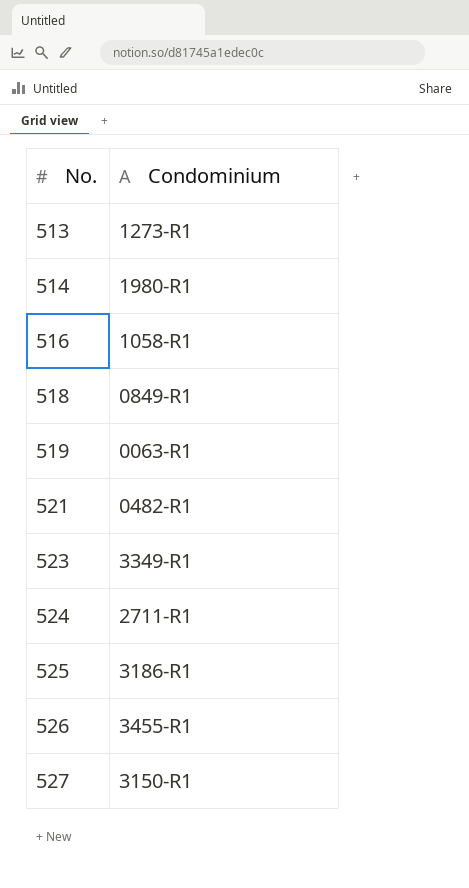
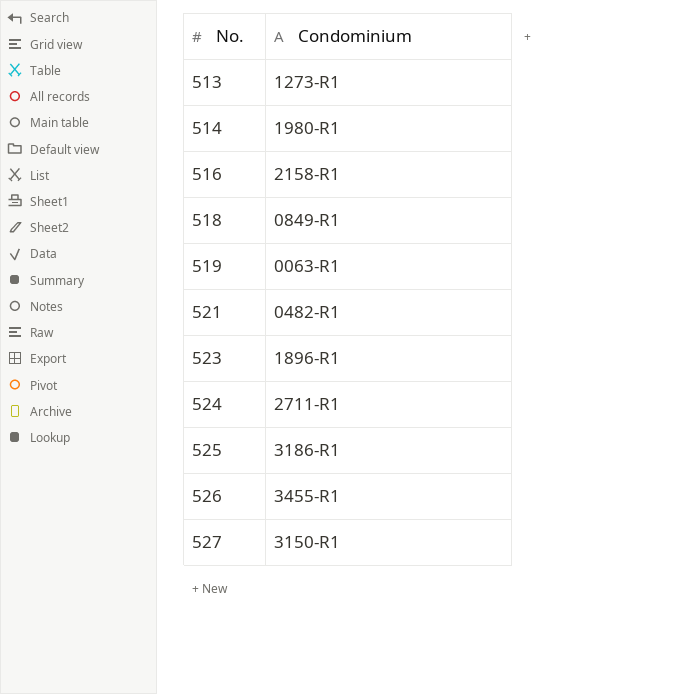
516 | Condominium: 1058-R1 -> 2158-R1
523 | Condominium: 3349-R1 -> 1896-R1

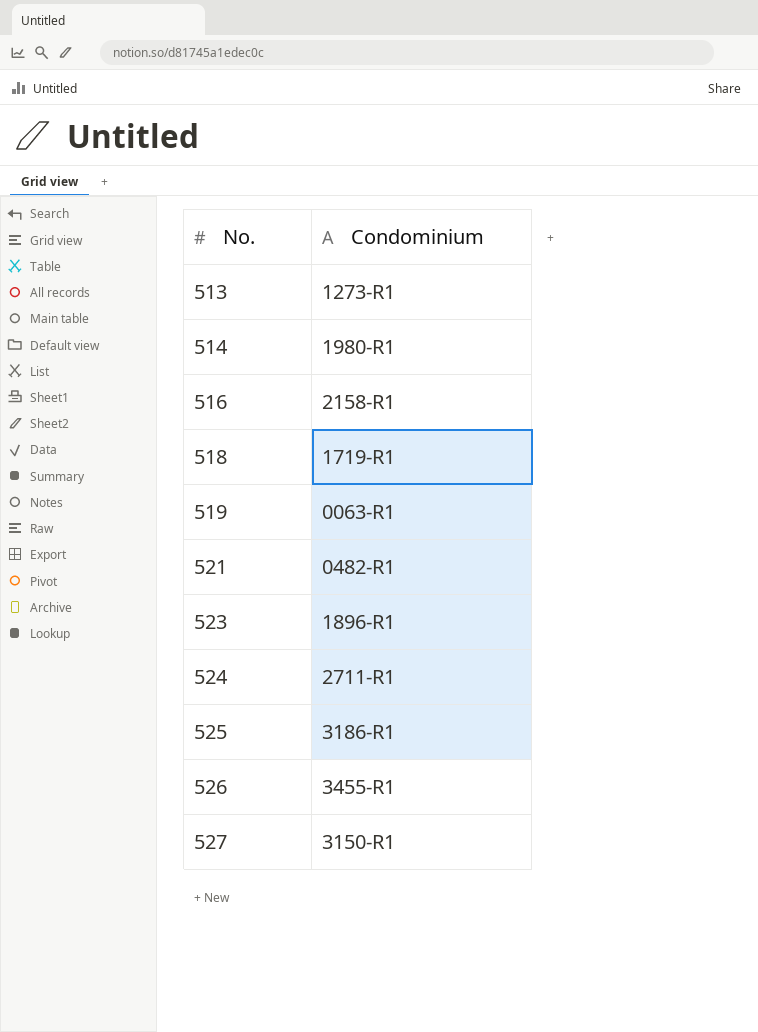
518 | Condominium: 0849-R1 -> 1719-R1

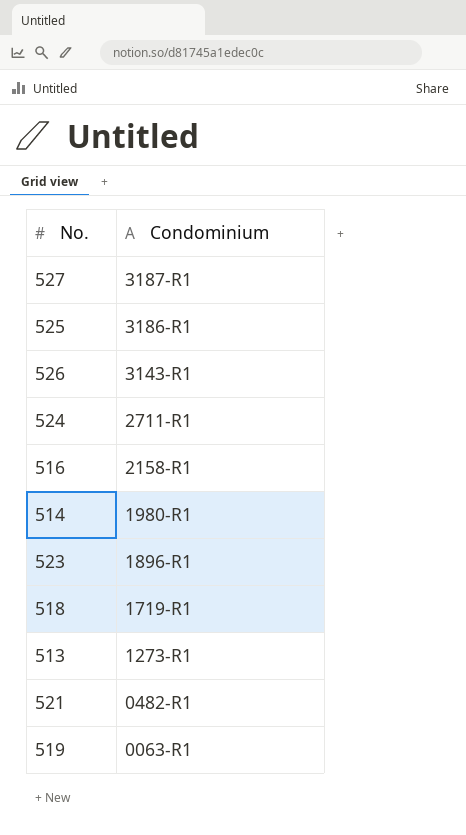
row order: No. ascending -> Condominium descending
527 | Condominium: 3150-R1 -> 3187-R1
526 | Condominium: 3455-R1 -> 3143-R1

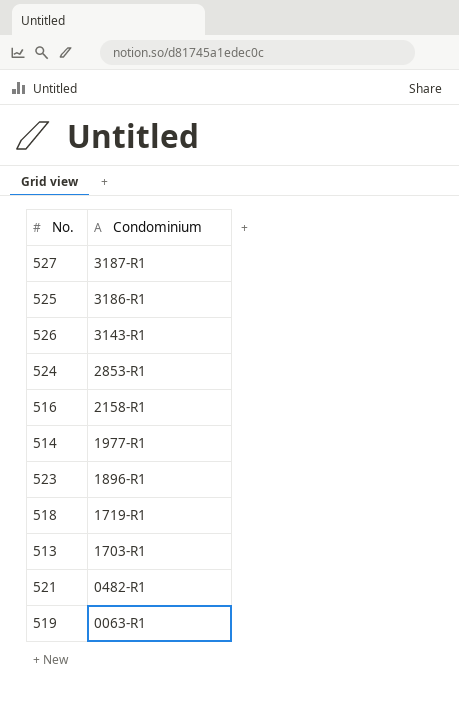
524 | Condominium: 2711-R1 -> 2853-R1
514 | Condominium: 1980-R1 -> 1977-R1
513 | Condominium: 1273-R1 -> 1703-R1

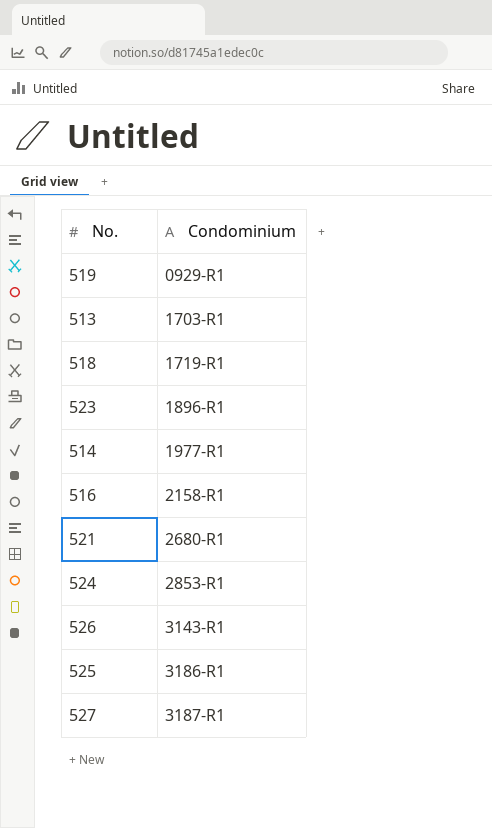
row order: Condominium descending -> Condominium ascending
519 | Condominium: 0063-R1 -> 0929-R1
521 | Condominium: 0482-R1 -> 2680-R1

